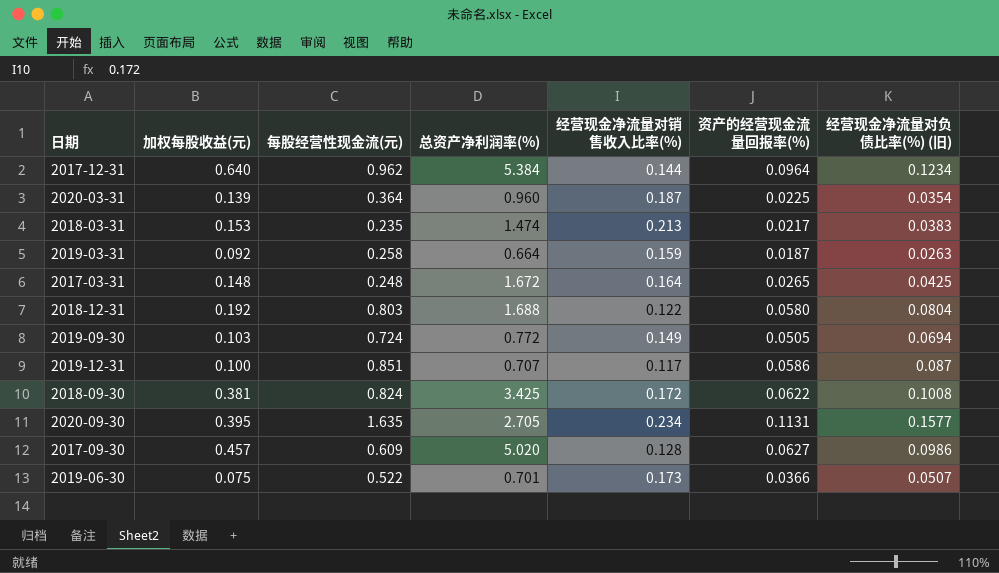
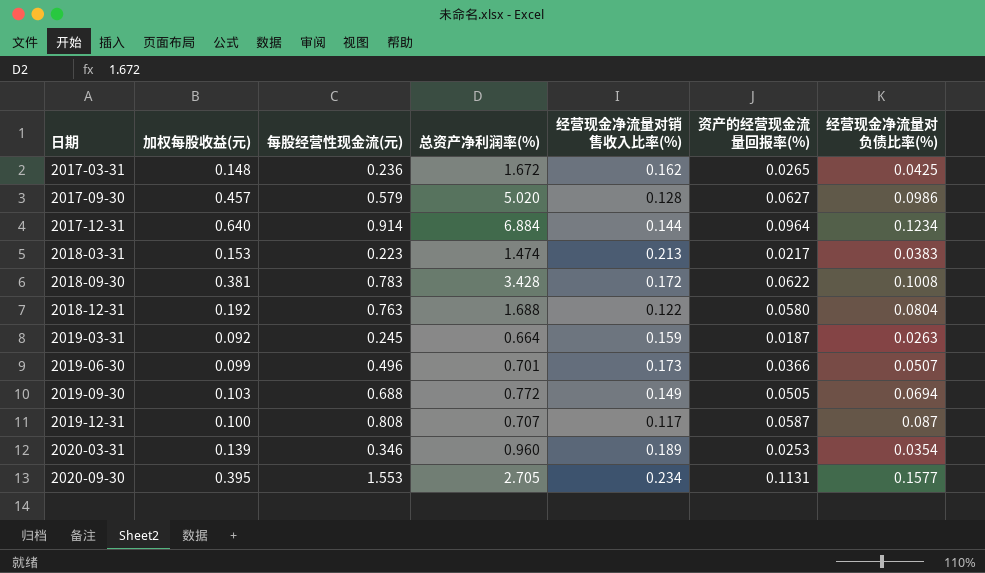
row order: none -> 日期 ascending
column name: 经营现金净流量对负债比率(%) (旧) -> 经营现金净流量对负债比率(%)
2017-03-31 | 每股经营性现金流(元): 0.248 -> 0.236
2017-03-31 | 经营现金净流量对销售收入比率(%): 0.164 -> 0.162
2017-09-30 | 每股经营性现金流(元): 0.609 -> 0.579
2017-12-31 | 每股经营性现金流(元): 0.962 -> 0.914
2017-12-31 | 总资产净利润率(%): 5.384 -> 6.884
2018-03-31 | 每股经营性现金流(元): 0.235 -> 0.223
2018-09-30 | 每股经营性现金流(元): 0.824 -> 0.783
2018-09-30 | 总资产净利润率(%): 3.425 -> 3.428
2018-12-31 | 每股经营性现金流(元): 0.803 -> 0.763
2019-03-31 | 每股经营性现金流(元): 0.258 -> 0.245
2019-06-30 | 加权每股收益(元): 0.075 -> 0.099
2019-06-30 | 每股经营性现金流(元): 0.522 -> 0.496
2019-09-30 | 每股经营性现金流(元): 0.724 -> 0.688
2019-12-31 | 每股经营性现金流(元): 0.851 -> 0.808
2019-12-31 | 资产的经营现金流量回报率(%): 0.0586 -> 0.0587
2020-03-31 | 每股经营性现金流(元): 0.364 -> 0.346
2020-03-31 | 经营现金净流量对销售收入比率(%): 0.187 -> 0.189
2020-03-31 | 资产的经营现金流量回报率(%): 0.0225 -> 0.0253
2020-09-30 | 每股经营性现金流(元): 1.635 -> 1.553

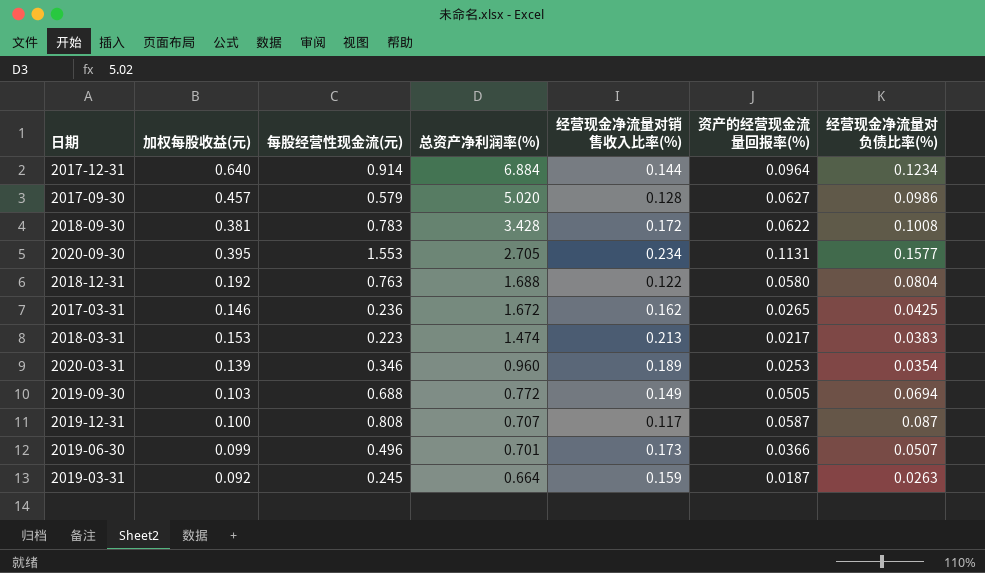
row order: 日期 ascending -> 总资产净利润率(%) descending
2017-03-31 | 加权每股收益(元): 0.148 -> 0.146

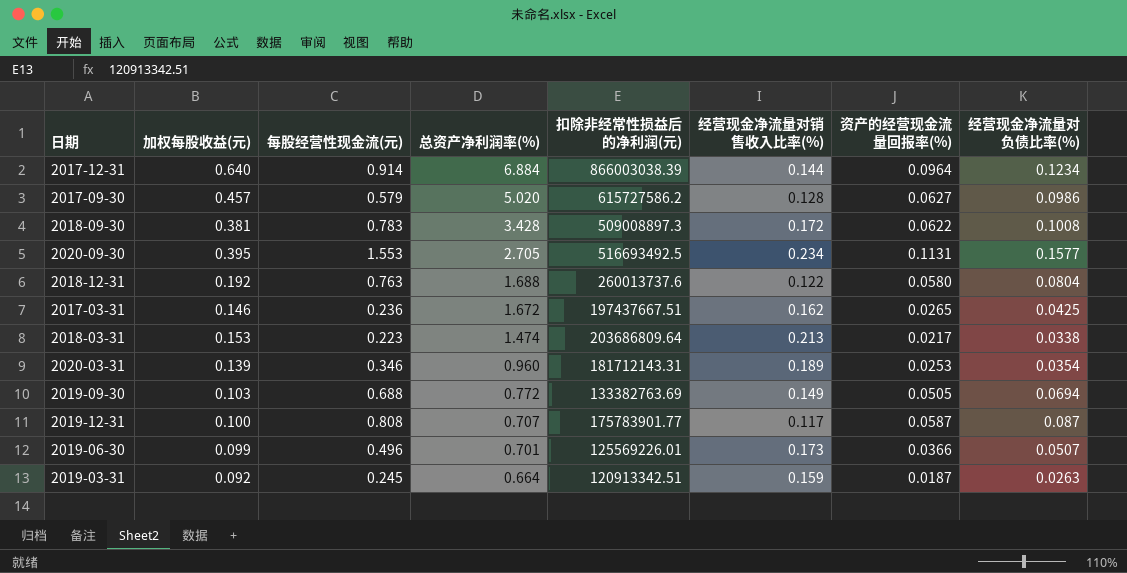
column 扣除非经常性损益后的净利润(元) | position: none -> 5
2018-03-31 | 经营现金净流量对负债比率(%): 0.0383 -> 0.0338

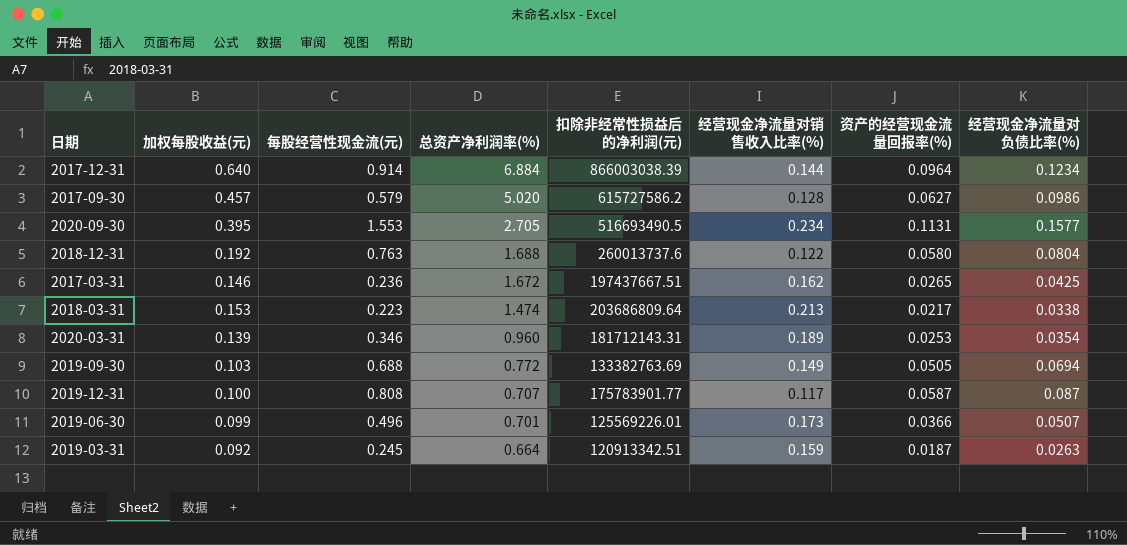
row 2018-09-30: 0.381 | 0.783 | 3.428 | 509008897.3 | 0.172 | 0.0622 | 0.1008 -> none
2020-09-30 | 扣除非经常性损益后的净利润(元): 516693492.5 -> 516693490.5

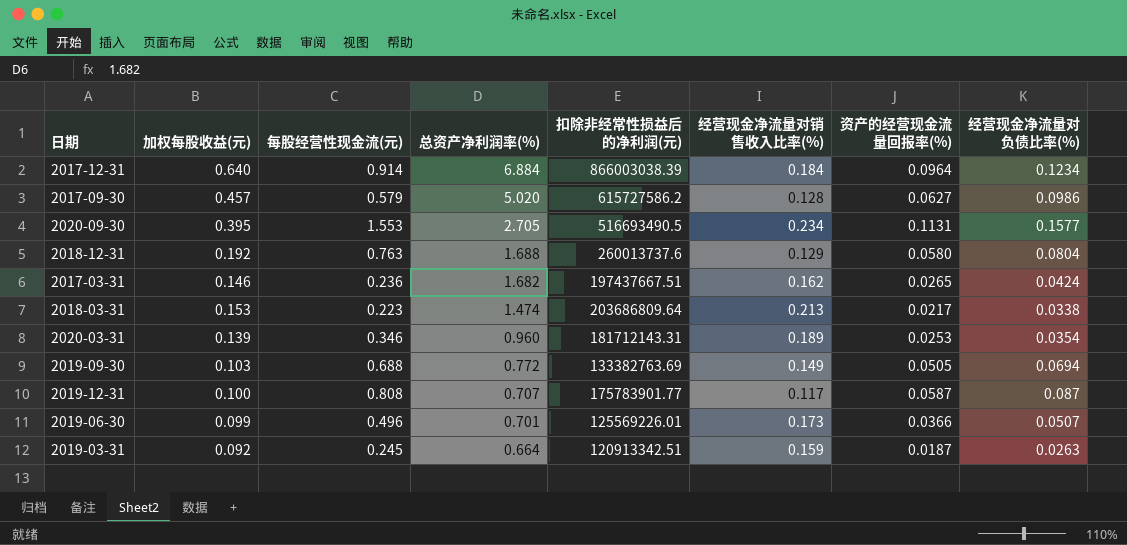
2017-12-31 | 经营现金净流量对销售收入比率(%): 0.144 -> 0.184
2018-12-31 | 经营现金净流量对销售收入比率(%): 0.122 -> 0.129
2017-03-31 | 总资产净利润率(%): 1.672 -> 1.682
2017-03-31 | 经营现金净流量对负债比率(%): 0.0425 -> 0.0424

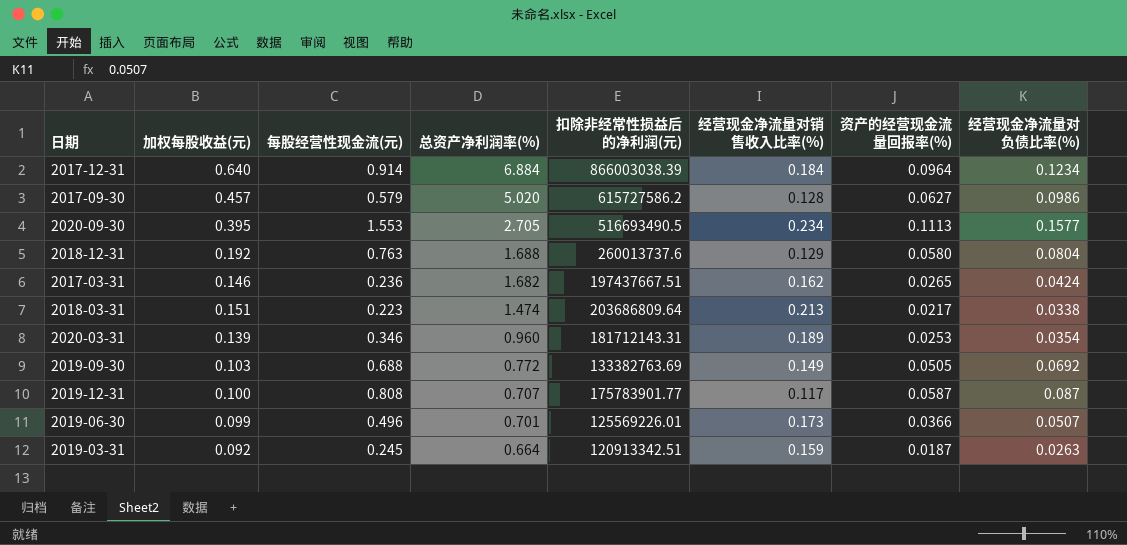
2020-09-30 | 资产的经营现金流量回报率(%): 0.1131 -> 0.1113
2018-03-31 | 加权每股收益(元): 0.153 -> 0.151
2019-09-30 | 经营现金净流量对负债比率(%): 0.0694 -> 0.0692

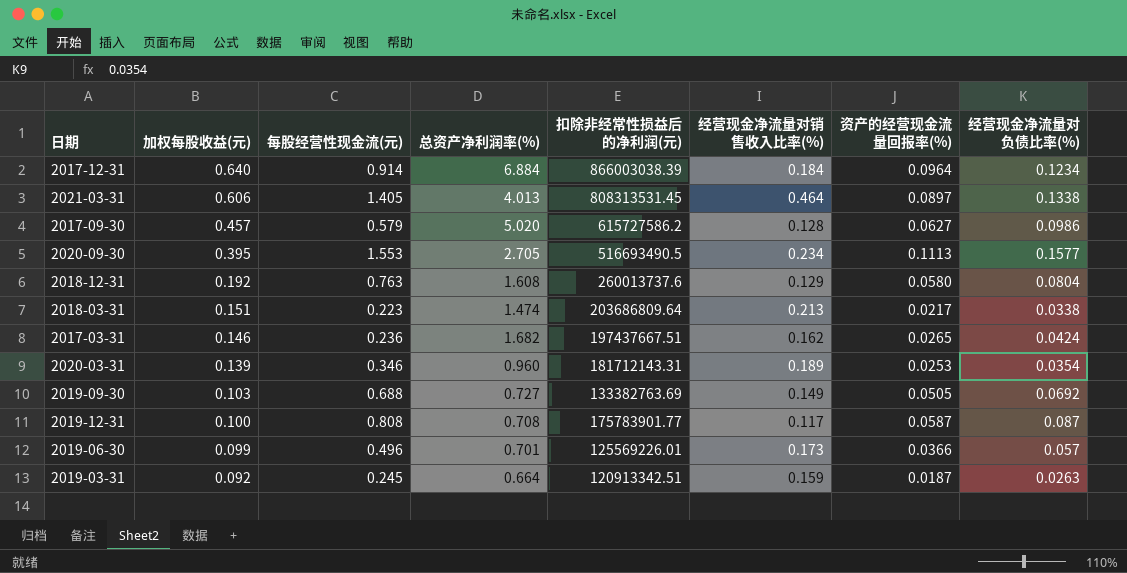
row order: 总资产净利润率(%) descending -> 加权每股收益(元) descending
row 2021-03-31: none -> 0.606 | 1.405 | 4.013 | 808313531.45 | 0.464 | 0.0897 | 0.1338
2018-12-31 | 总资产净利润率(%): 1.688 -> 1.608
2019-09-30 | 总资产净利润率(%): 0.772 -> 0.727
2019-12-31 | 总资产净利润率(%): 0.707 -> 0.708
2019-06-30 | 经营现金净流量对负债比率(%): 0.0507 -> 0.057

